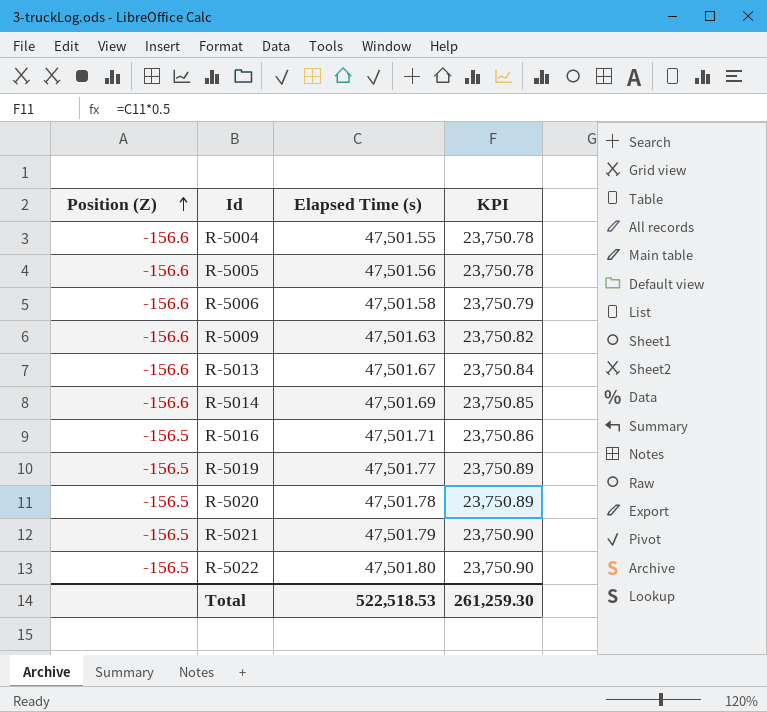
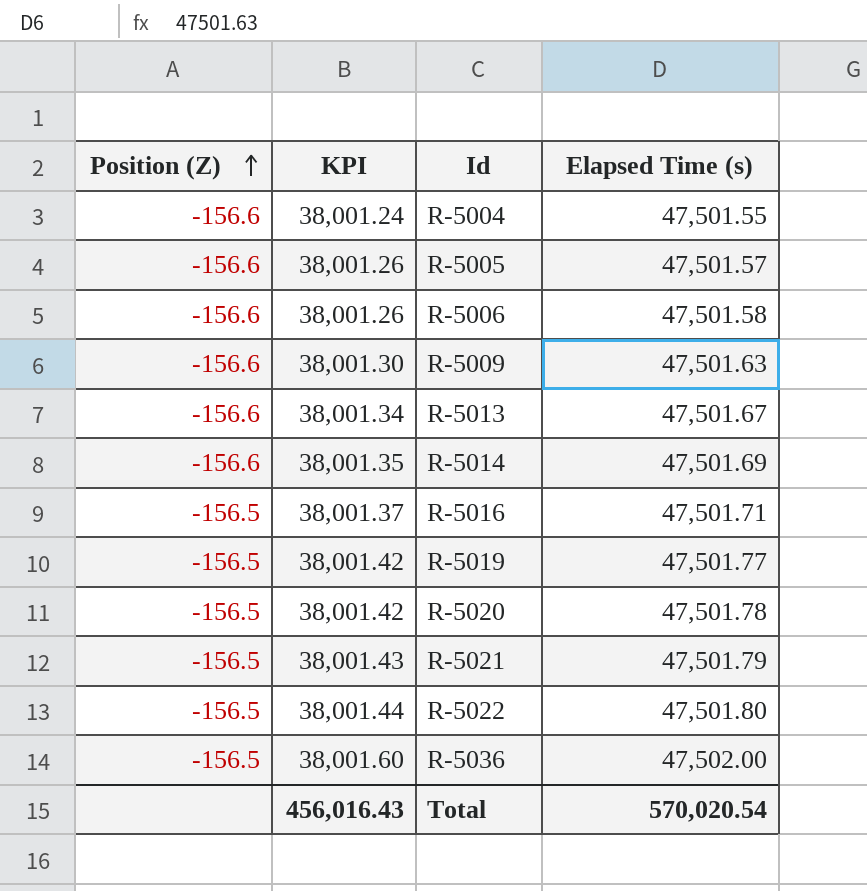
column KPI | formula: [Elapsed Time (s)] * 0.5 -> [Elapsed Time (s)] * 0.8
column KPI | position: 4 -> 2
R-5005 | Elapsed Time (s): 47,501.56 -> 47,501.57
row R-5036: none -> -156.5 | 38,001.60 | 47,502.00
Total | KPI: 261,259.30 -> 456,016.43
Total | Elapsed Time (s): 522,518.53 -> 570,020.54

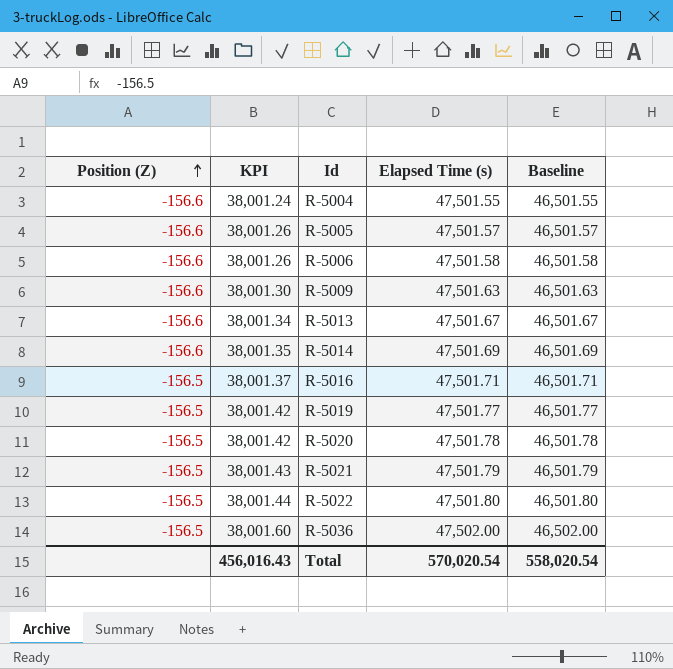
column Baseline | formula: none -> [Elapsed Time (s)] - 1000

